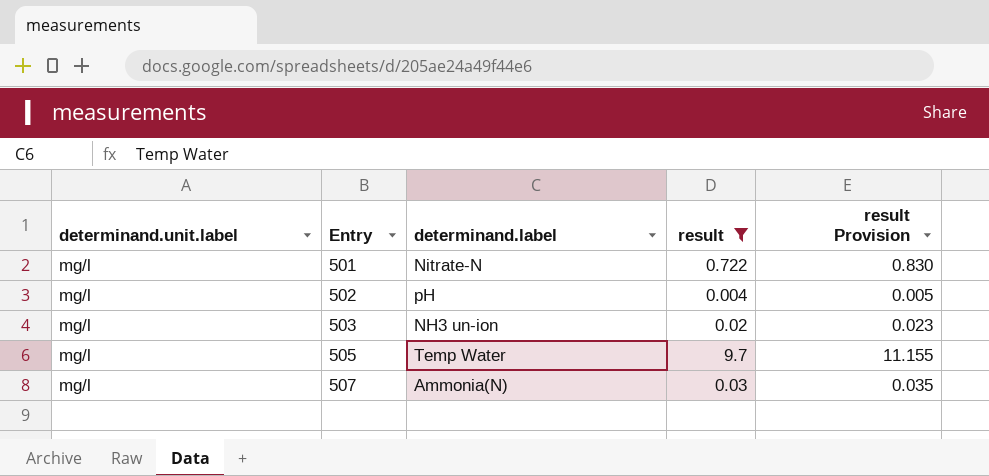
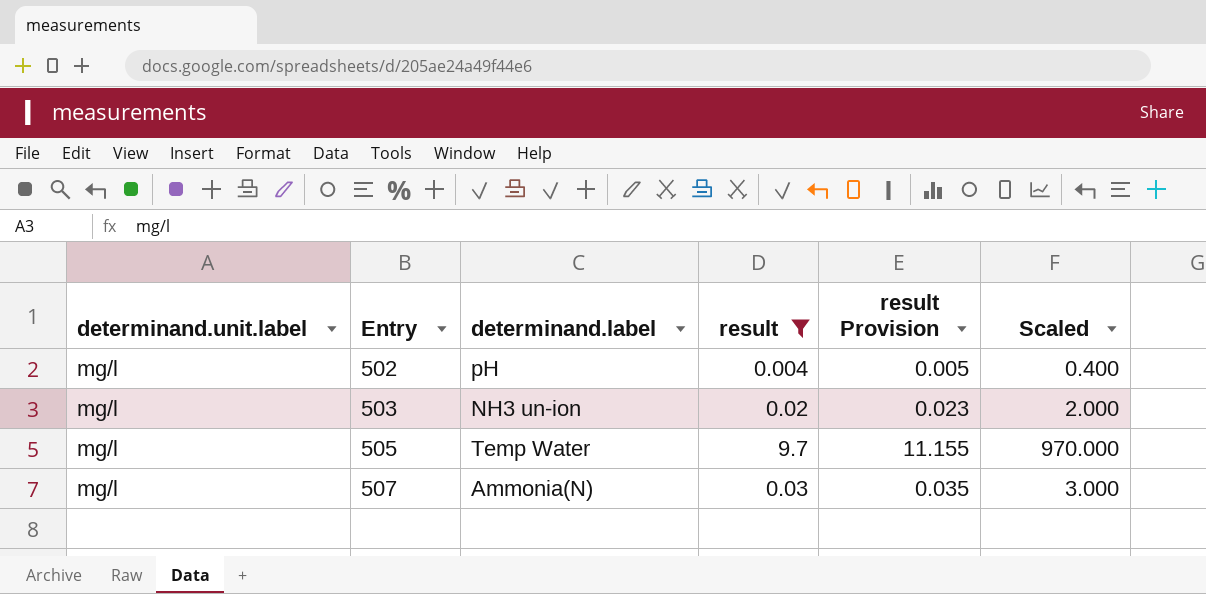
column Scaled | formula: none -> [result] * 100
row 501: mg/l | Nitrate-N | 0.722 | 0.830 -> none

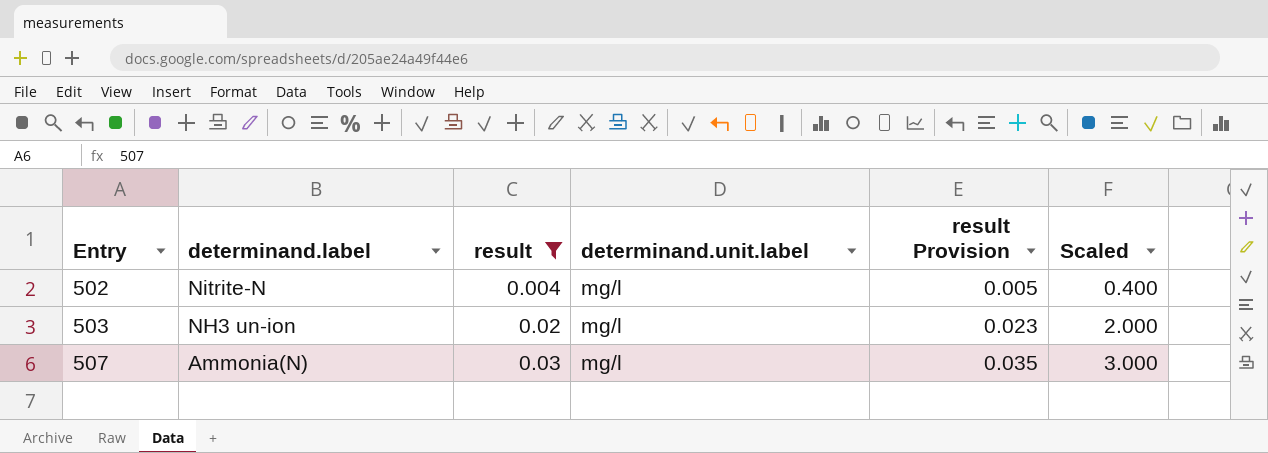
column determinand.unit.label | position: 1 -> 4
row 505: mg/l | Temp Water | 9.7 | 11.155 | 970.000 -> none
502 | determinand.label: pH -> Nitrite-N

